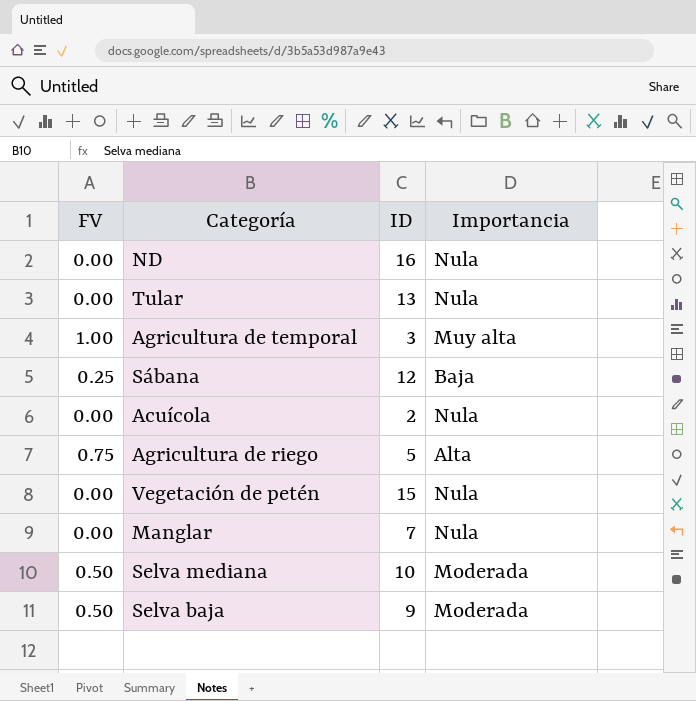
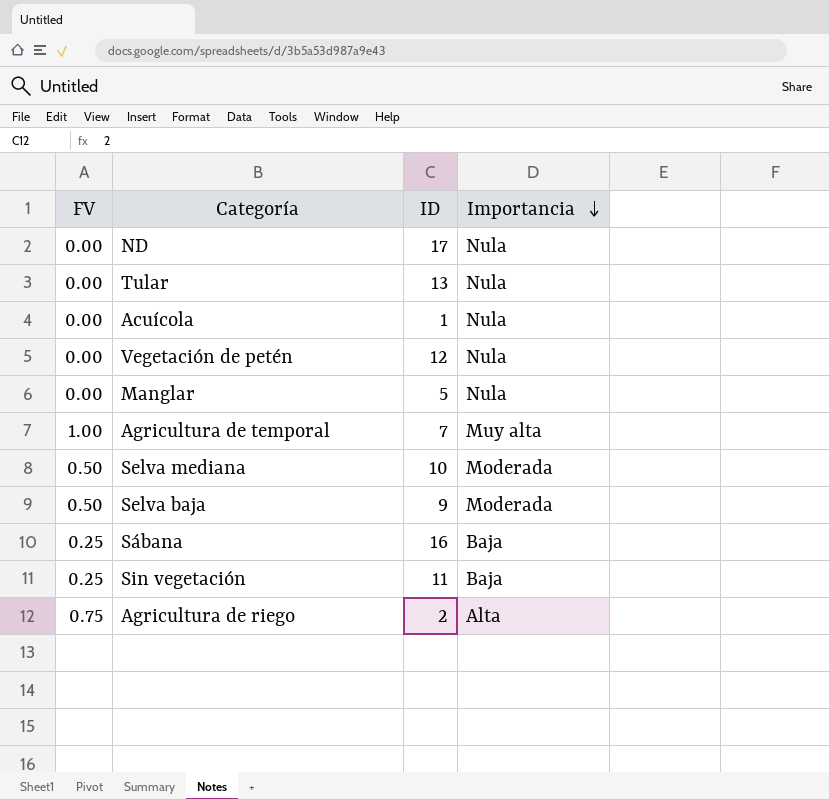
row order: none -> Importancia descending
ND | ID: 16 -> 17
Acuícola | ID: 2 -> 1
Vegetación de petén | ID: 15 -> 12
Manglar | ID: 7 -> 5
Agricultura de temporal | ID: 3 -> 7
Sábana | ID: 12 -> 16
row Sin vegetación: none -> 0.25 | 11 | Baja
Agricultura de riego | ID: 5 -> 2

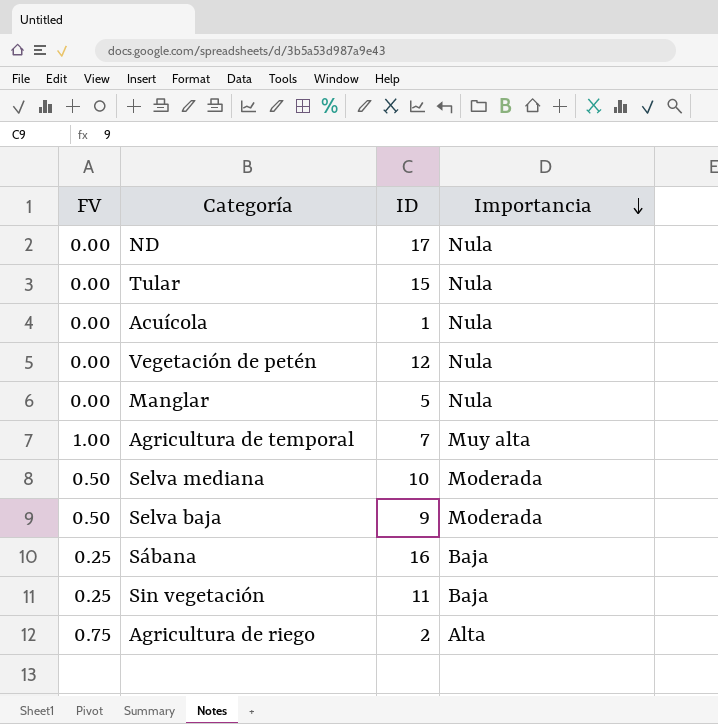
Tular | ID: 13 -> 15

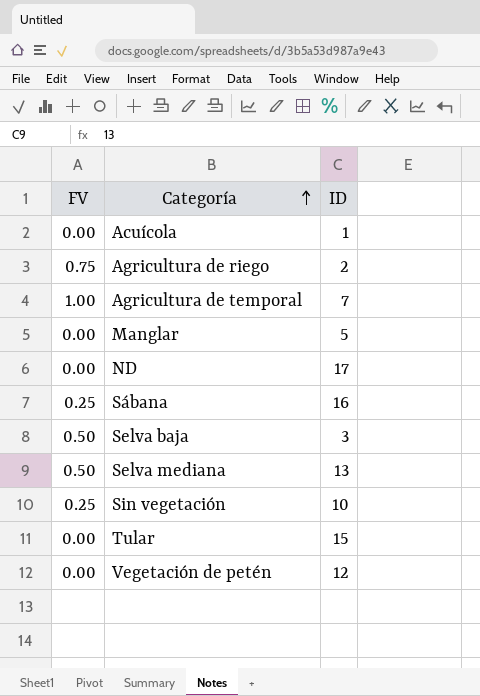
row order: Importancia descending -> Categoría ascending
column Importancia | position: 4 -> none
Selva baja | ID: 9 -> 3
Selva mediana | ID: 10 -> 13
Sin vegetación | ID: 11 -> 10

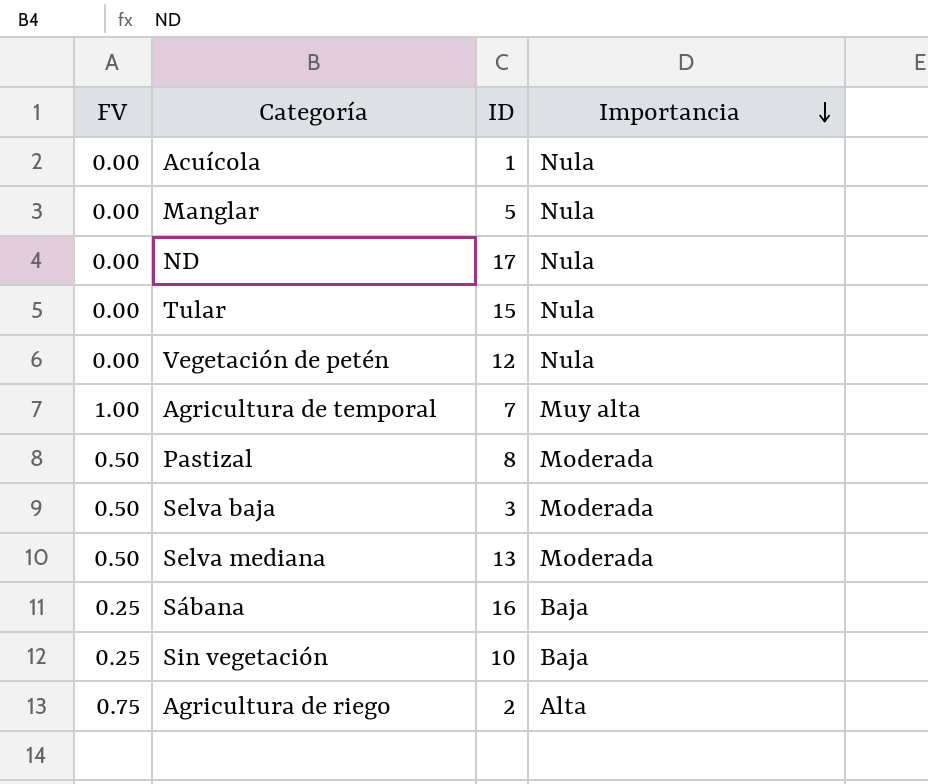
row order: Categoría ascending -> Importancia descending
column Importancia | position: none -> 4
row Pastizal: none -> 0.50 | 8 | Moderada

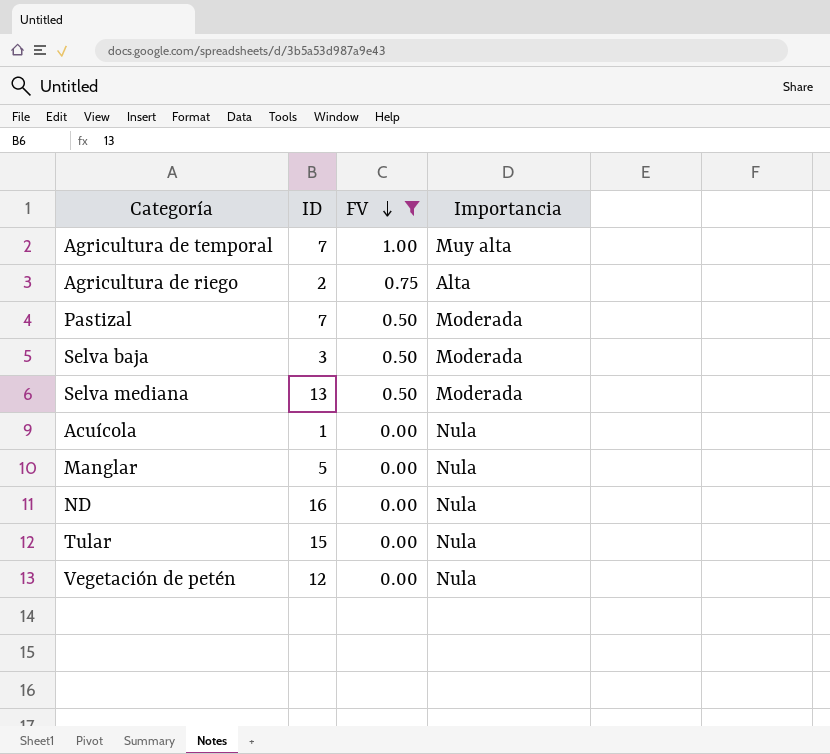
filter: none -> FV != 0.25
row order: Importancia descending -> FV descending
column FV | position: 1 -> 3
Pastizal | ID: 8 -> 7
ND | ID: 17 -> 16

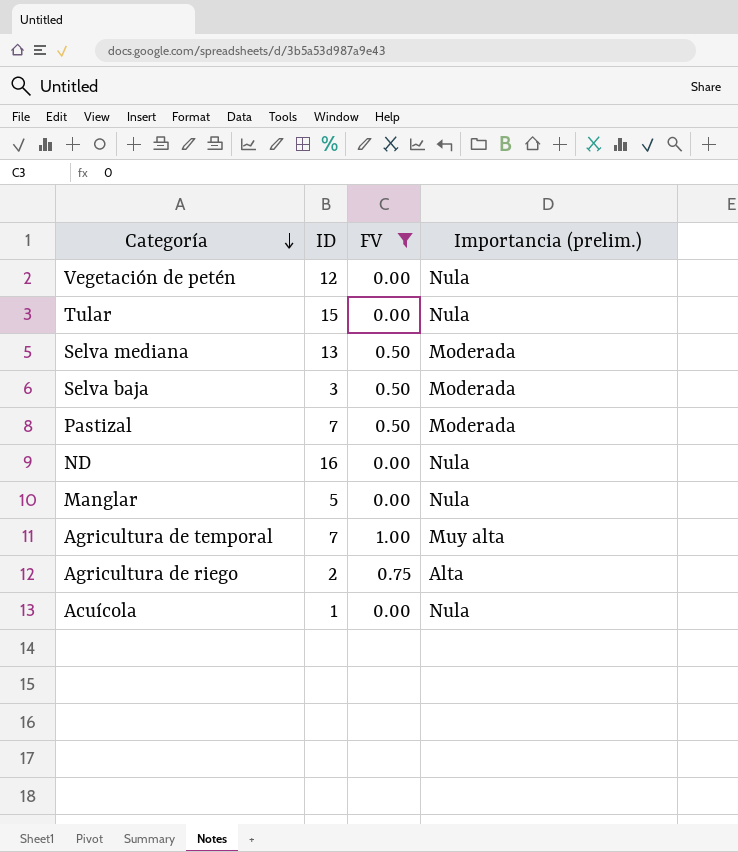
row order: FV descending -> Categoría descending
column name: Importancia -> Importancia (prelim.)

